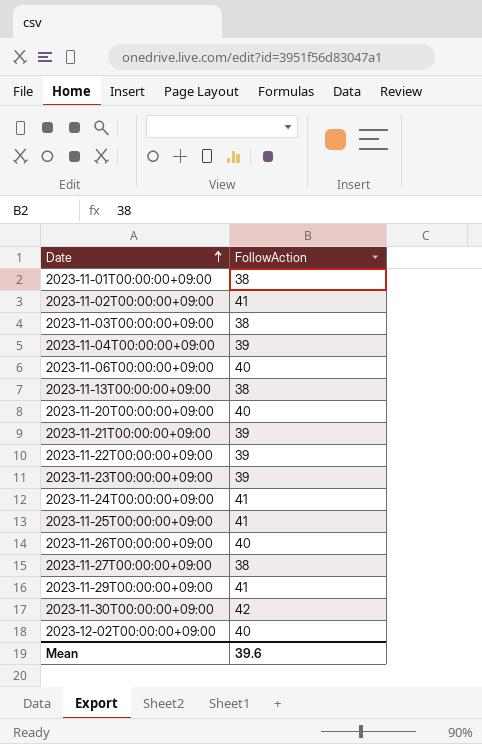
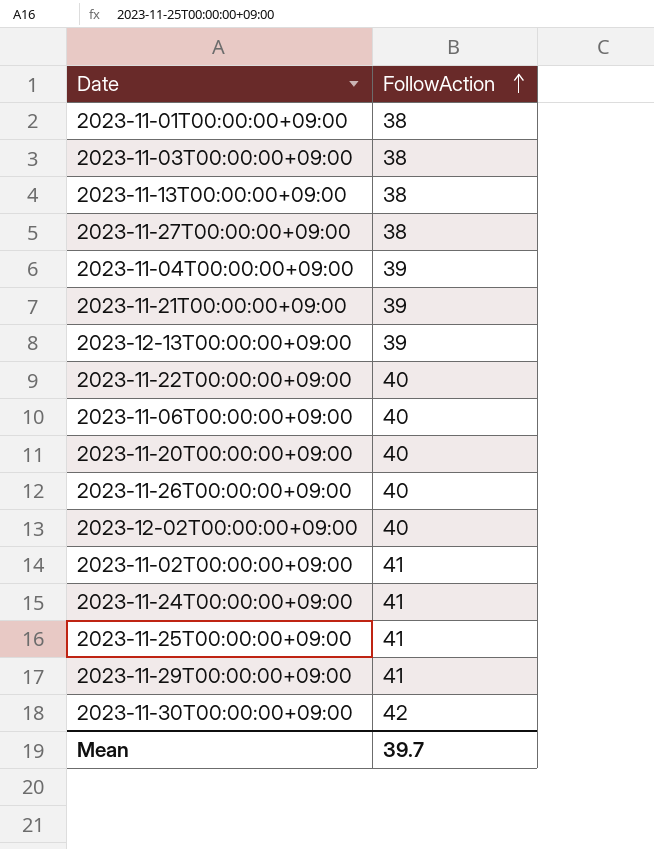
row order: Date ascending -> FollowAction ascending
row 2023-11-23T00:00:00+09:00: 39 -> none
row 2023-12-13T00:00:00+09:00: none -> 39
2023-11-22T00:00:00+09:00 | FollowAction: 39 -> 40
Mean | FollowAction: 39.6 -> 39.7

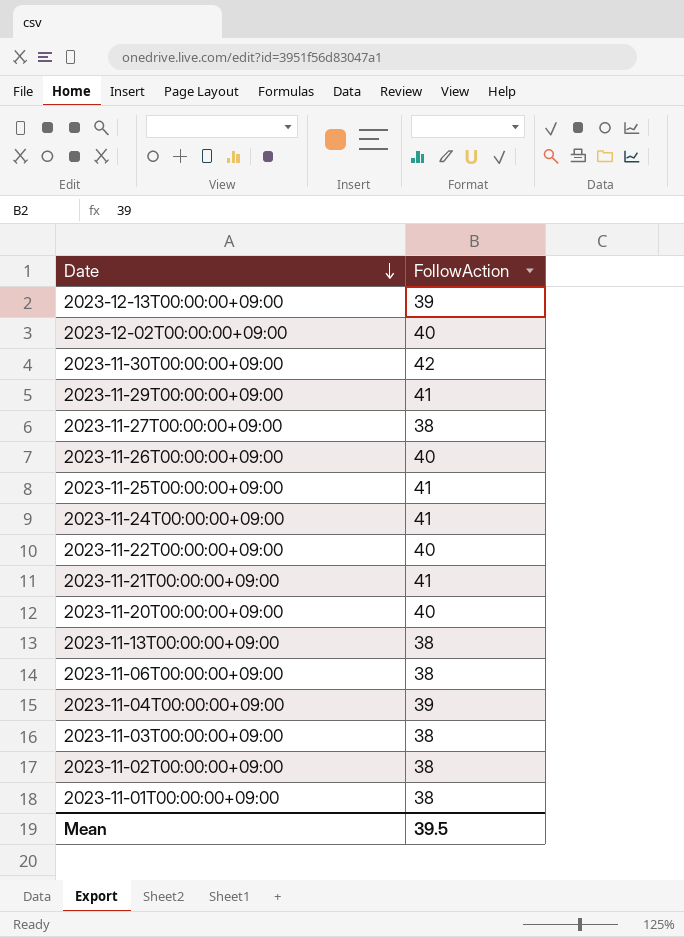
row order: FollowAction ascending -> Date descending
2023-11-21T00:00:00+09:00 | FollowAction: 39 -> 41
2023-11-06T00:00:00+09:00 | FollowAction: 40 -> 38
2023-11-02T00:00:00+09:00 | FollowAction: 41 -> 38
Mean | FollowAction: 39.7 -> 39.5

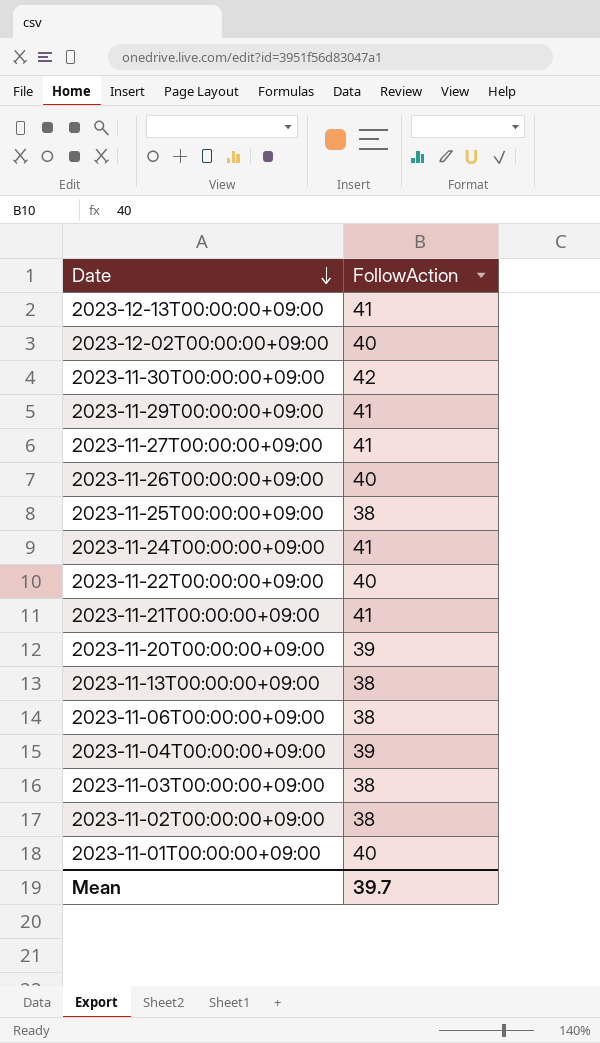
2023-12-13T00:00:00+09:00 | FollowAction: 39 -> 41
2023-11-27T00:00:00+09:00 | FollowAction: 38 -> 41
2023-11-25T00:00:00+09:00 | FollowAction: 41 -> 38
2023-11-20T00:00:00+09:00 | FollowAction: 40 -> 39
2023-11-01T00:00:00+09:00 | FollowAction: 38 -> 40
Mean | FollowAction: 39.5 -> 39.7

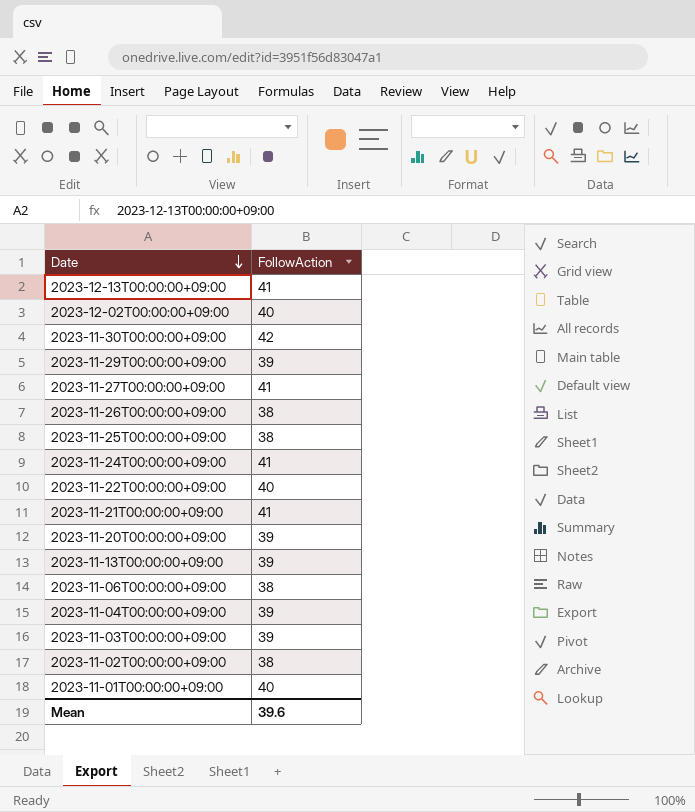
2023-11-29T00:00:00+09:00 | FollowAction: 41 -> 39
2023-11-26T00:00:00+09:00 | FollowAction: 40 -> 38
2023-11-13T00:00:00+09:00 | FollowAction: 38 -> 39
2023-11-03T00:00:00+09:00 | FollowAction: 38 -> 39
Mean | FollowAction: 39.7 -> 39.6

